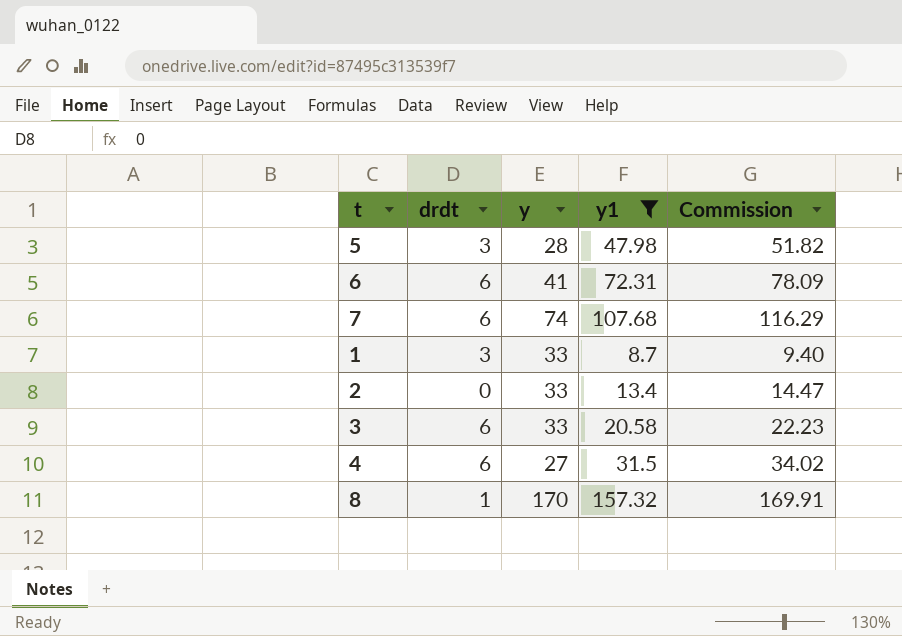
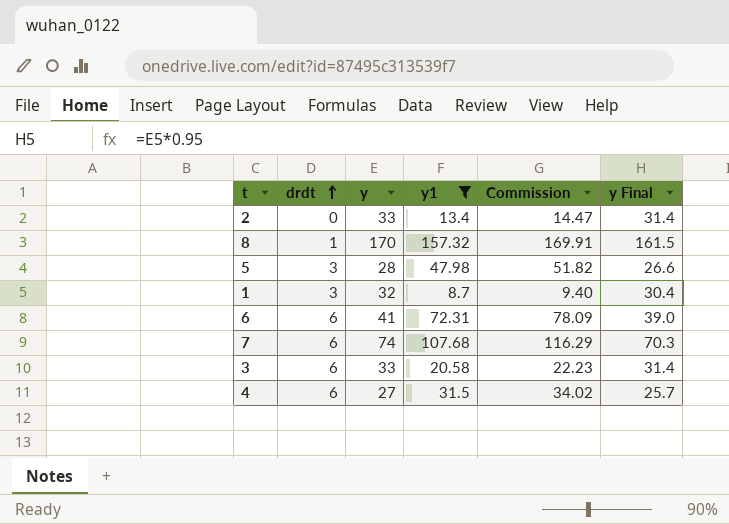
row order: none -> drdt ascending
column y Final | formula: none -> [y] * 0.95
1 | y: 33 -> 32

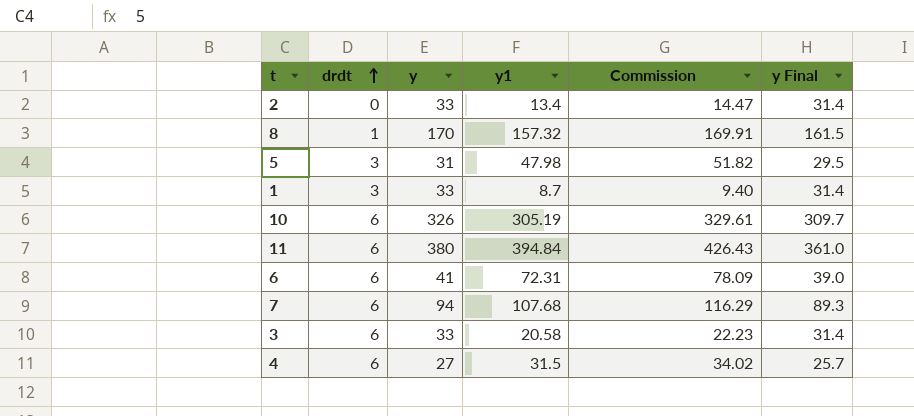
filter: y1 <= 157.32 -> none
5 | y: 28 -> 31
5 | y Final: 26.6 -> 29.5
1 | y: 32 -> 33
1 | y Final: 30.4 -> 31.4
7 | y: 74 -> 94
7 | y Final: 70.3 -> 89.3

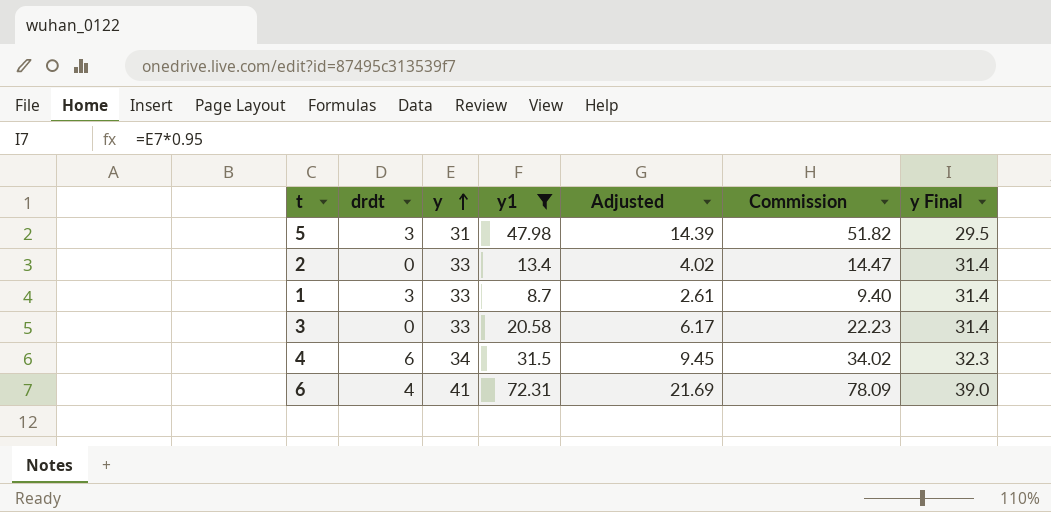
filter: none -> y1 <= 72.31
row order: drdt ascending -> y ascending
column Adjusted | formula: none -> [y1] * 0.3
3 | drdt: 6 -> 0
4 | y: 27 -> 34
4 | y Final: 25.7 -> 32.3
6 | drdt: 6 -> 4

